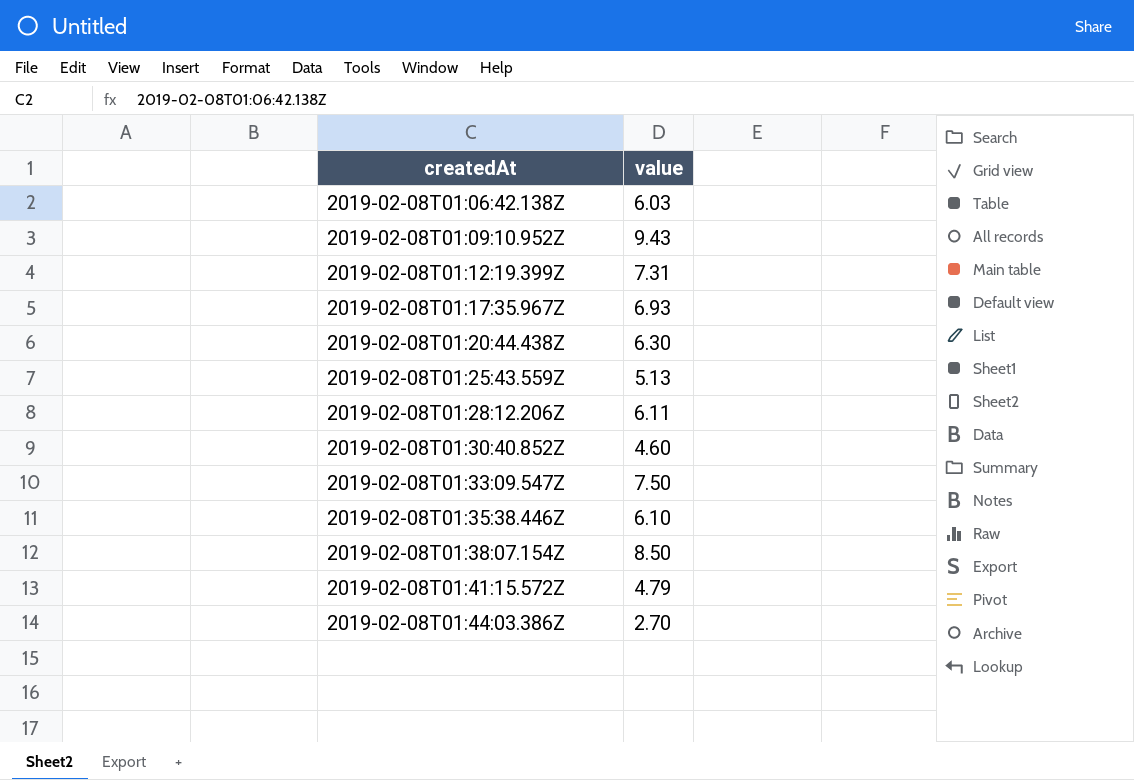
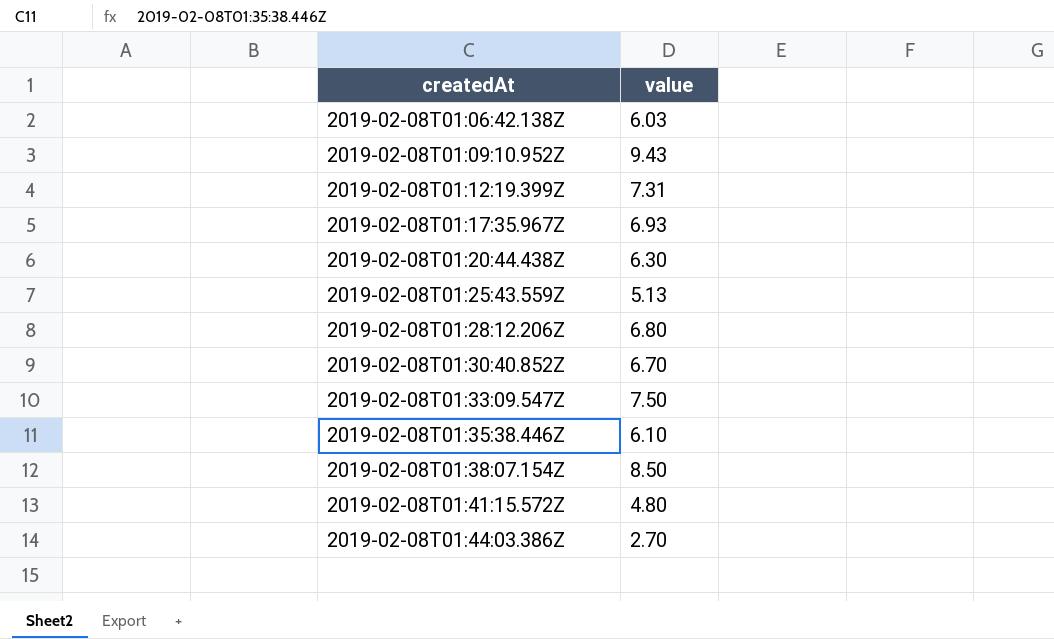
2019-02-08T01:28:12.206Z | value: 6.11 -> 6.80
2019-02-08T01:30:40.852Z | value: 4.60 -> 6.70
2019-02-08T01:41:15.572Z | value: 4.79 -> 4.80

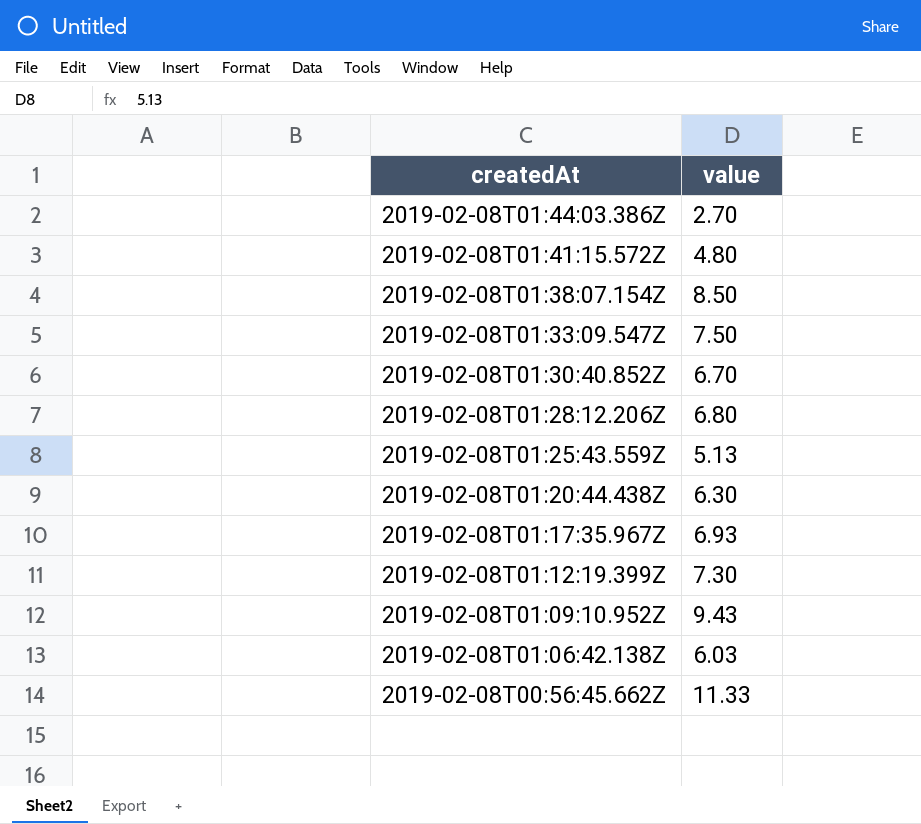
row order: createdAt ascending -> createdAt descending
row 2019-02-08T01:35:38.446Z: 6.10 -> none
2019-02-08T01:12:19.399Z | value: 7.31 -> 7.30
row 2019-02-08T00:56:45.662Z: none -> 11.33

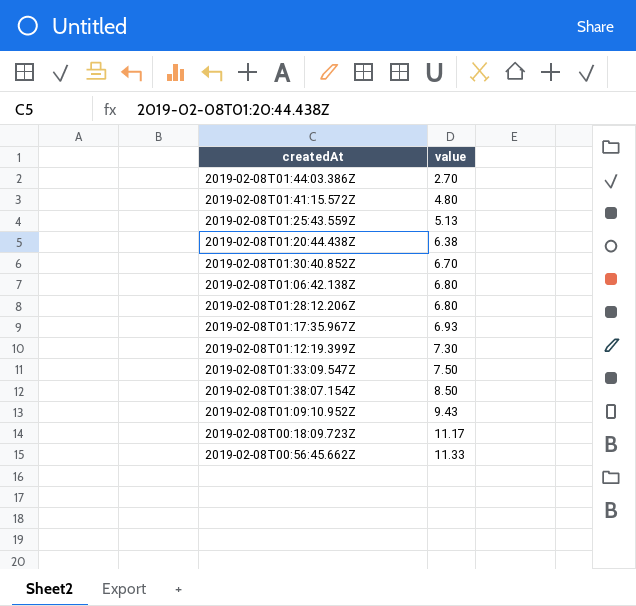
row order: createdAt descending -> value ascending
2019-02-08T01:20:44.438Z | value: 6.30 -> 6.38
2019-02-08T01:06:42.138Z | value: 6.03 -> 6.80
row 2019-02-08T00:18:09.723Z: none -> 11.17

